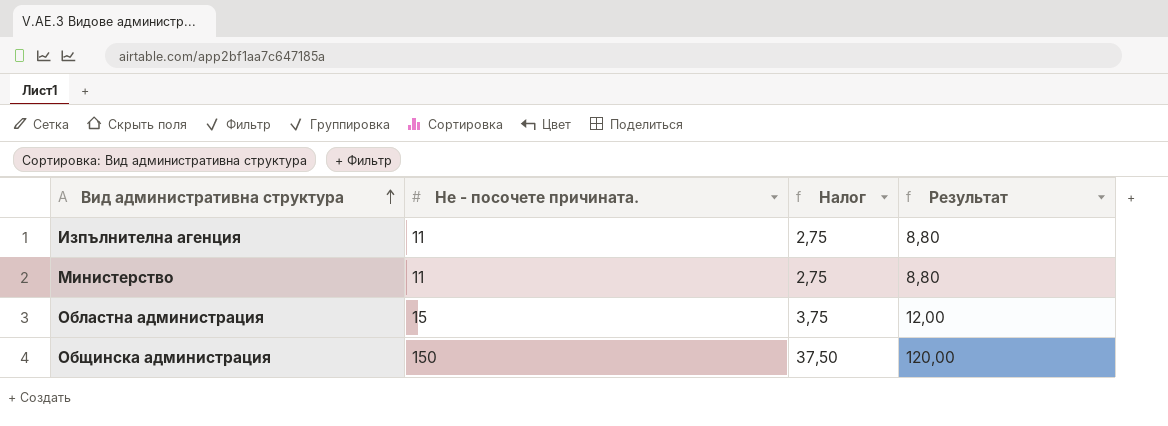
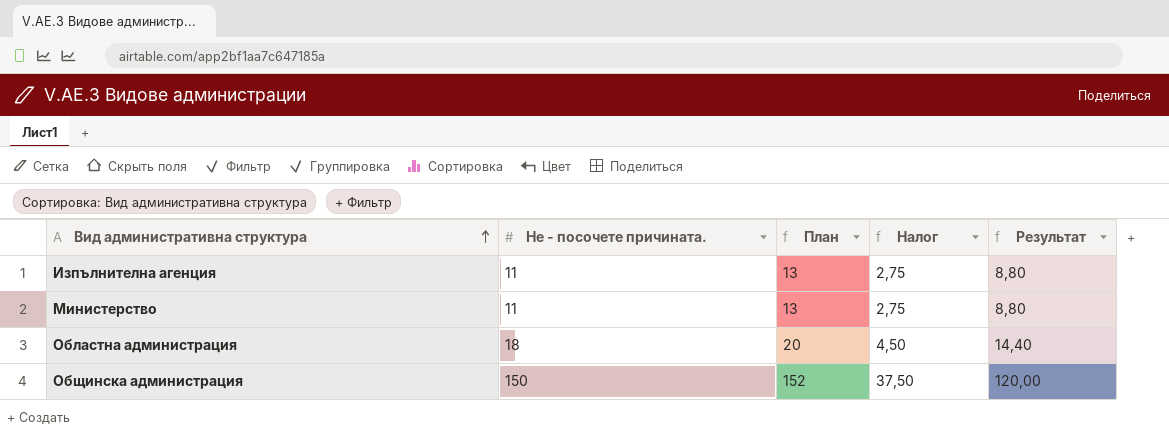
column План | formula: none -> [Не - посочете причината.] + 2
Областна администрация | Не - посочете причината.: 15 -> 18
Областна администрация | Налог: 3,75 -> 4,50
Областна администрация | Результат: 12,00 -> 14,40

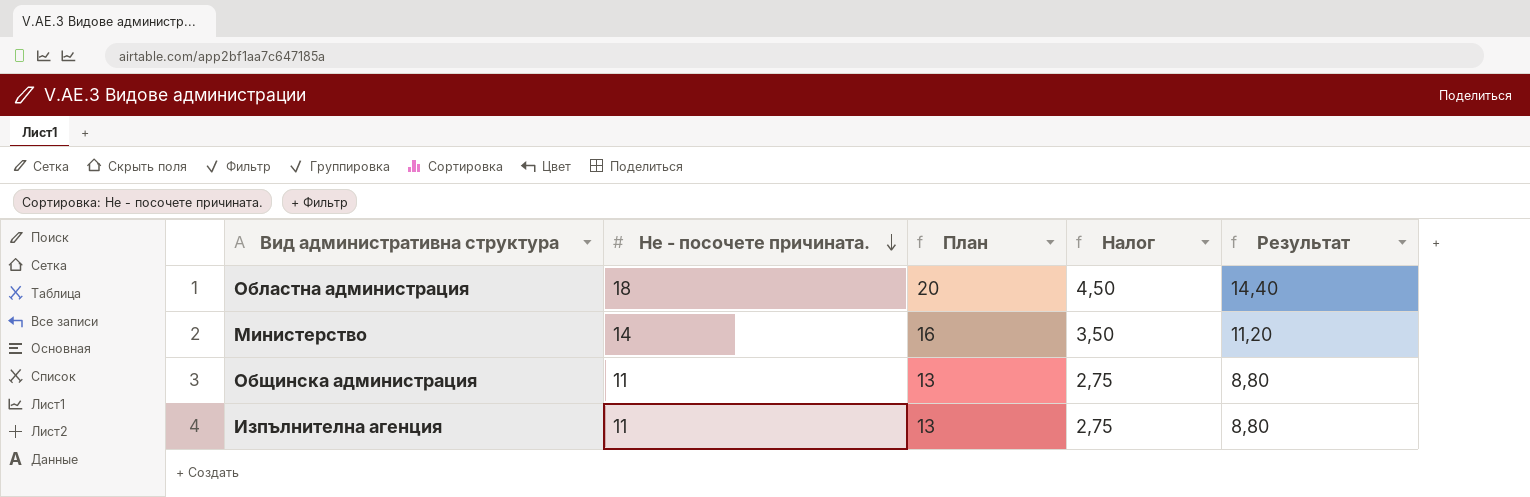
row order: Вид административна структура ascending -> Не - посочете причината. descending
Министерство | Не - посочете причината.: 11 -> 14
Министерство | План: 13 -> 16
Министерство | Налог: 2,75 -> 3,50
Министерство | Результат: 8,80 -> 11,20
Общинска администрация | Не - посочете причината.: 150 -> 11
Общинска администрация | План: 152 -> 13
Общинска администрация | Налог: 37,50 -> 2,75
Общинска администрация | Результат: 120,00 -> 8,80

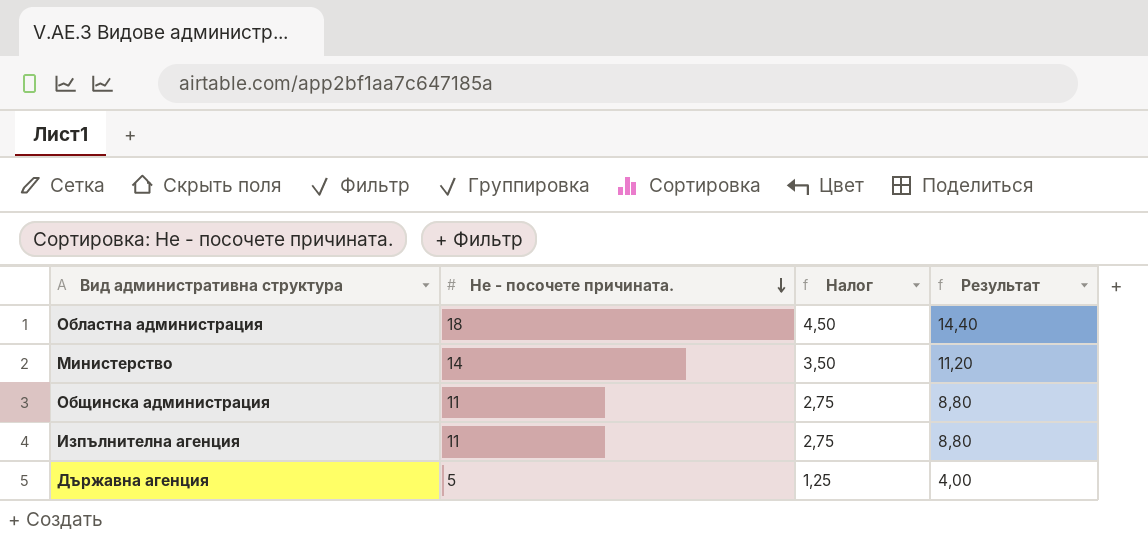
column План | formula: [Не - посочете причината.] + 2 -> none
row Държавна агенция: none -> 5 | 1,25 | 4,00

